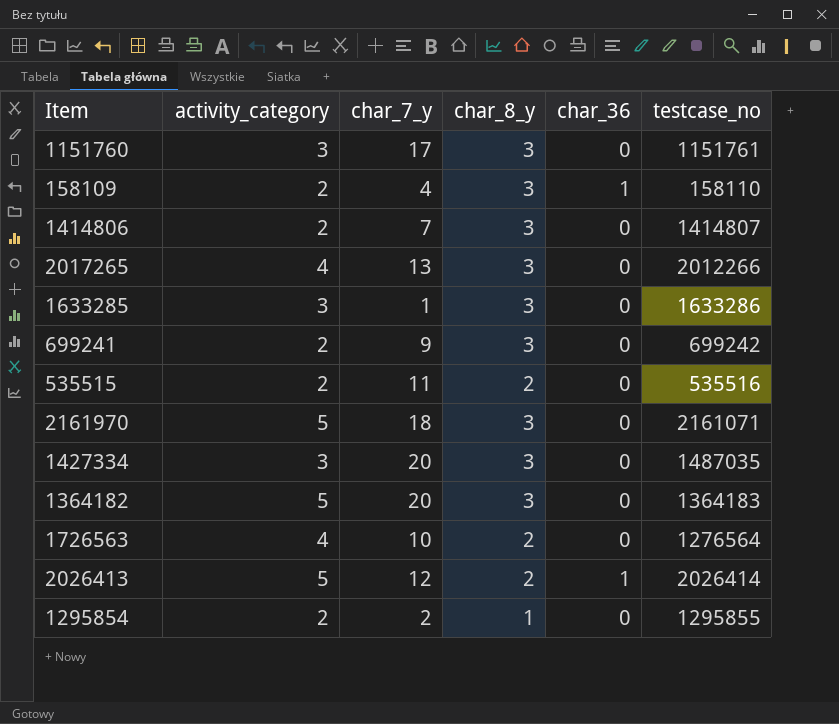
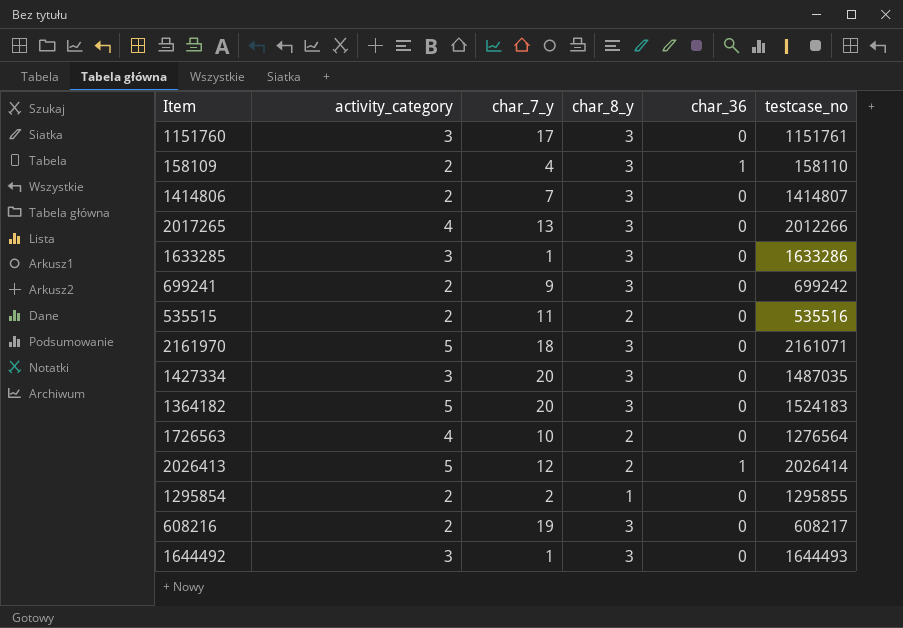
1364182 | testcase_no: 1364183 -> 1524183
row 608216: none -> 2 | 19 | 3 | 0 | 608217
row 1644492: none -> 3 | 1 | 3 | 0 | 1644493

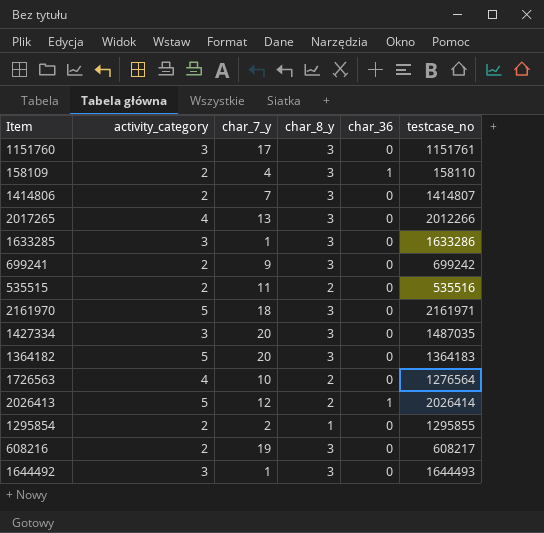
2161970 | testcase_no: 2161071 -> 2161971
1364182 | testcase_no: 1524183 -> 1364183

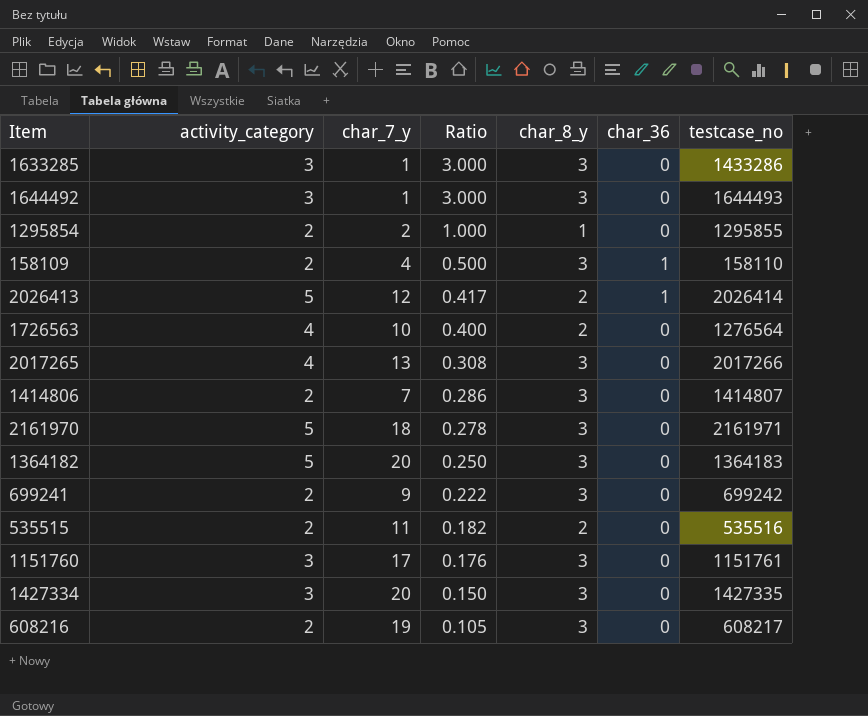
row order: none -> Ratio descending
column Ratio | formula: none -> [activity_category] / [char_7_y]
1633285 | testcase_no: 1633286 -> 1433286
2017265 | testcase_no: 2012266 -> 2017266
1427334 | testcase_no: 1487035 -> 1427335

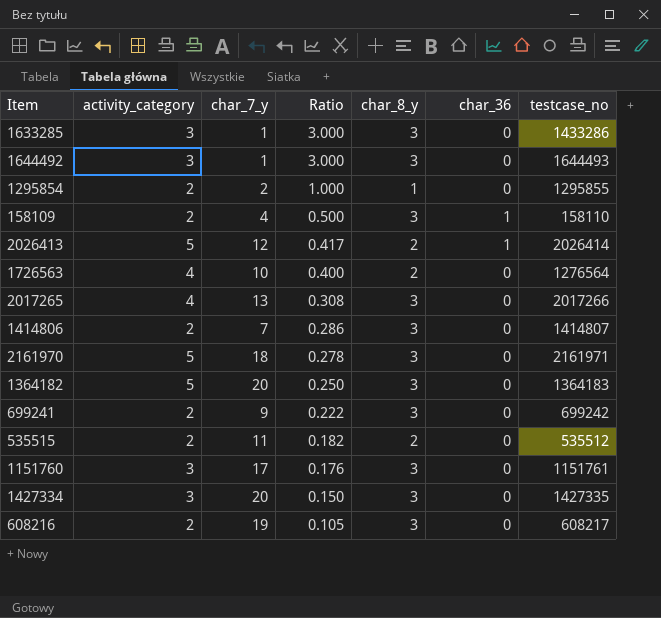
535515 | testcase_no: 535516 -> 535512

